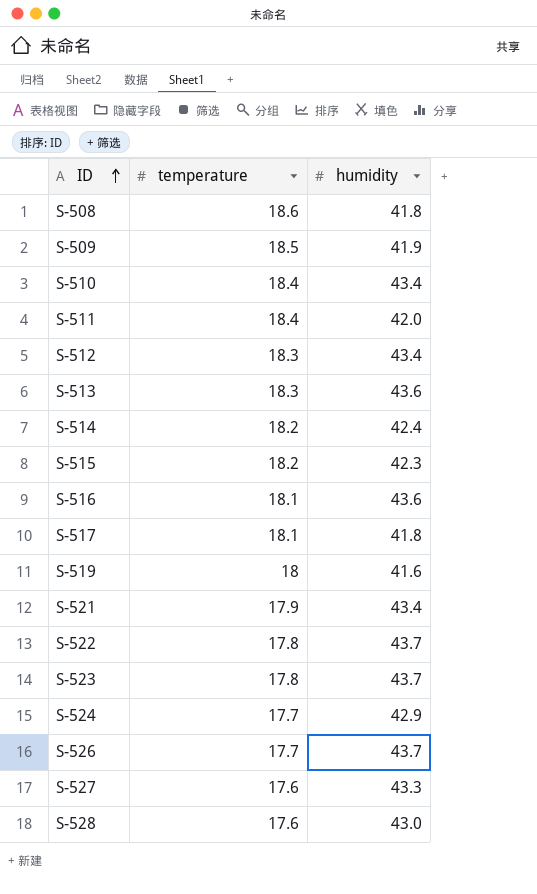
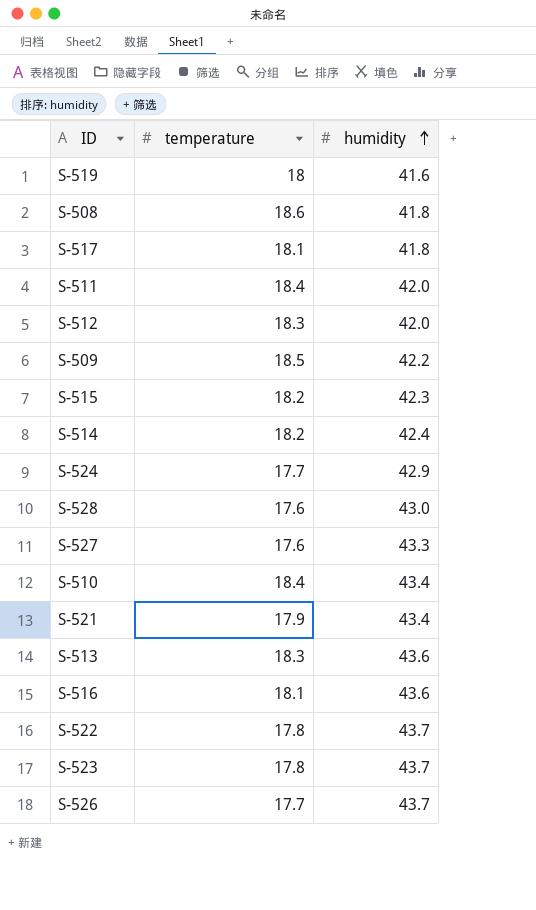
row order: ID ascending -> humidity ascending
S-512 | humidity: 43.4 -> 42.0
S-509 | humidity: 41.9 -> 42.2

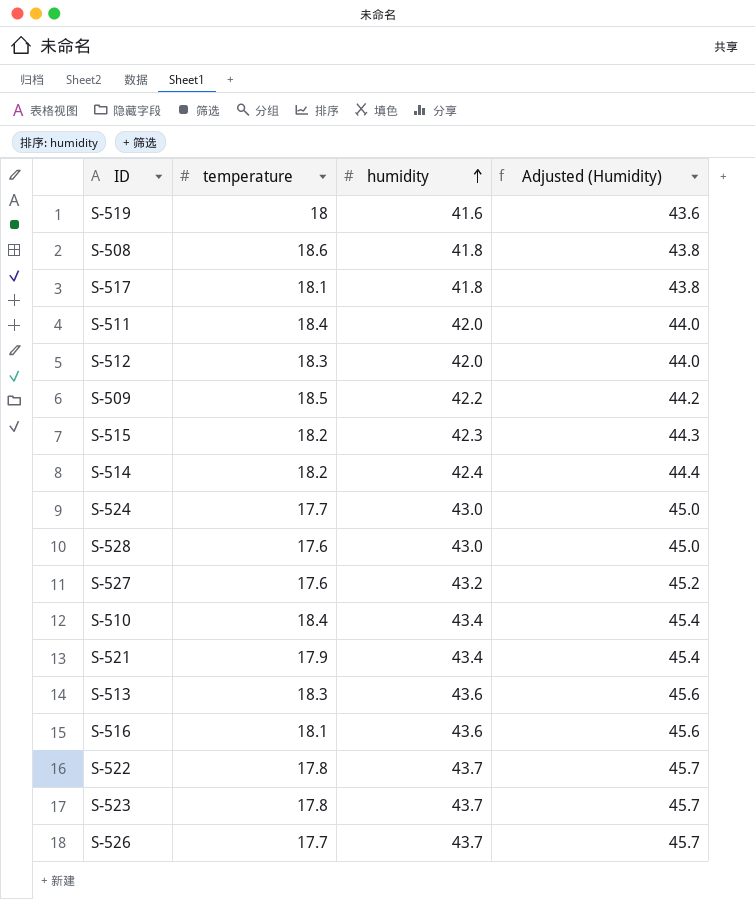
column Adjusted (Humidity) | formula: none -> [humidity] + 2
S-524 | humidity: 42.9 -> 43.0
S-527 | humidity: 43.3 -> 43.2

